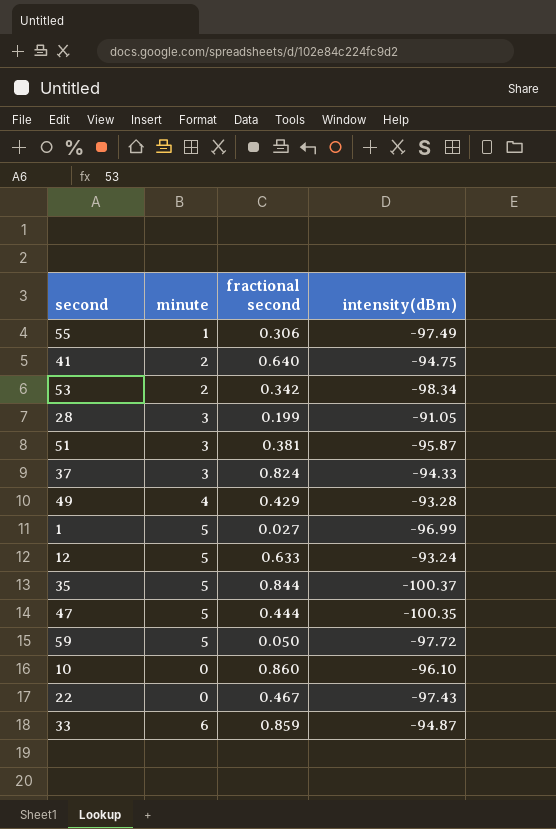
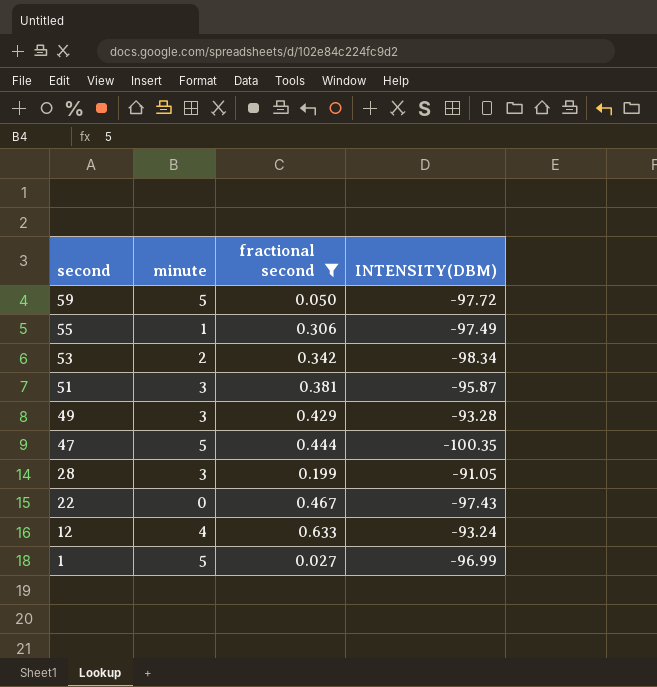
filter: none -> fractional second <= 0.633
row order: none -> second descending
column name: intensity(dBm) -> INTENSITY(DBM)
49 | minute: 4 -> 3
12 | minute: 5 -> 4

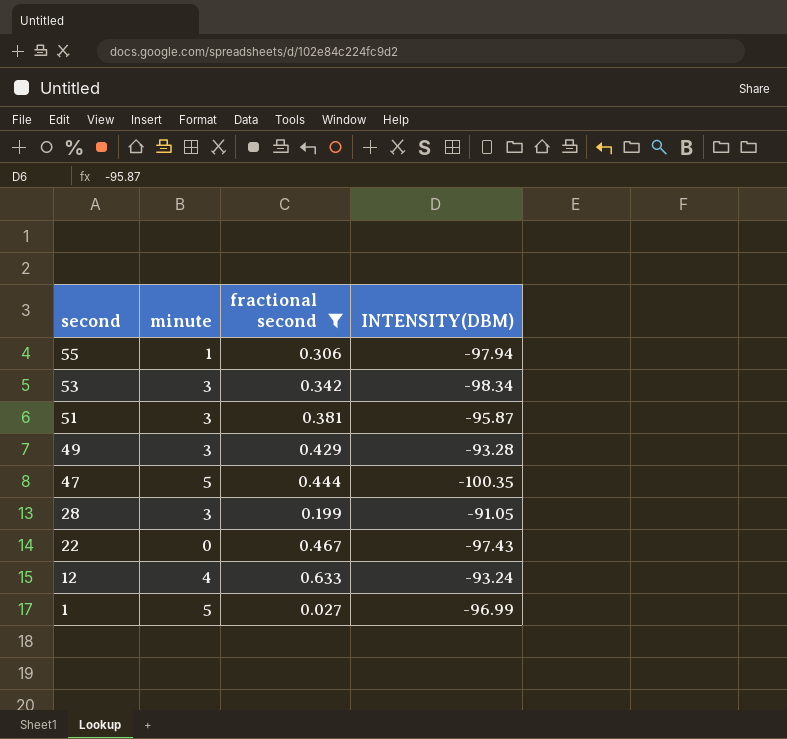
row 59: 5 | 0.050 | -97.72 -> none
55 | INTENSITY(DBM): -97.49 -> -97.94
53 | minute: 2 -> 3

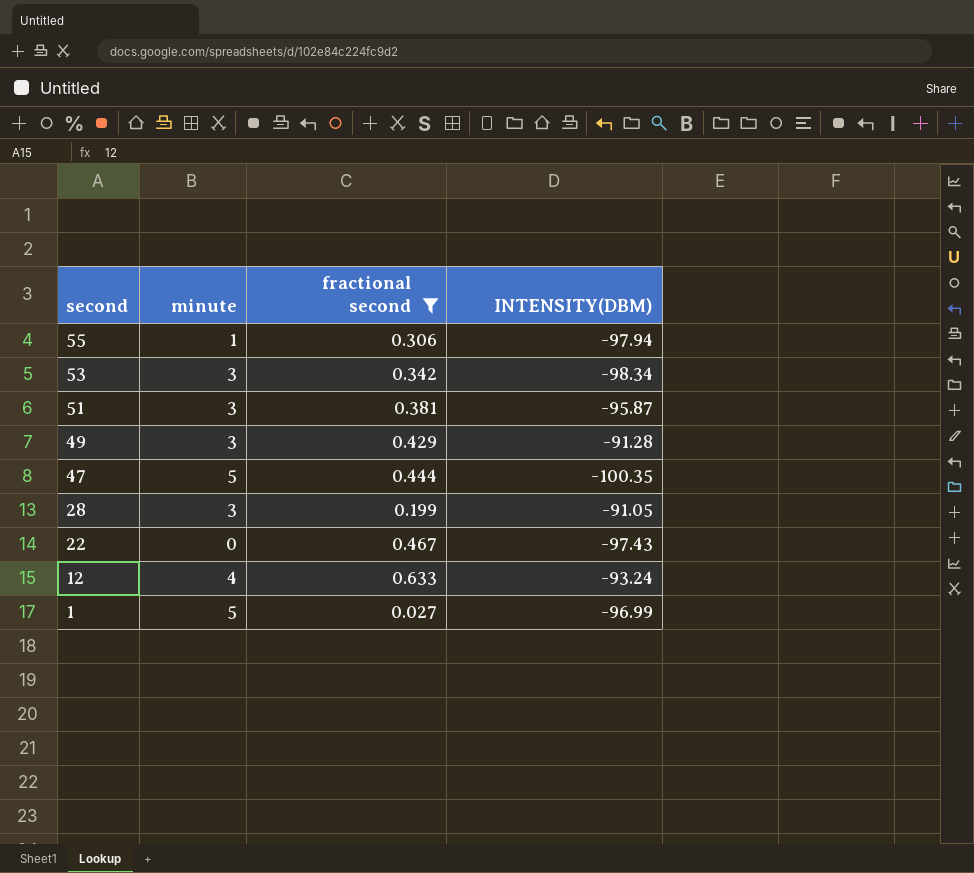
49 | INTENSITY(DBM): -93.28 -> -91.28

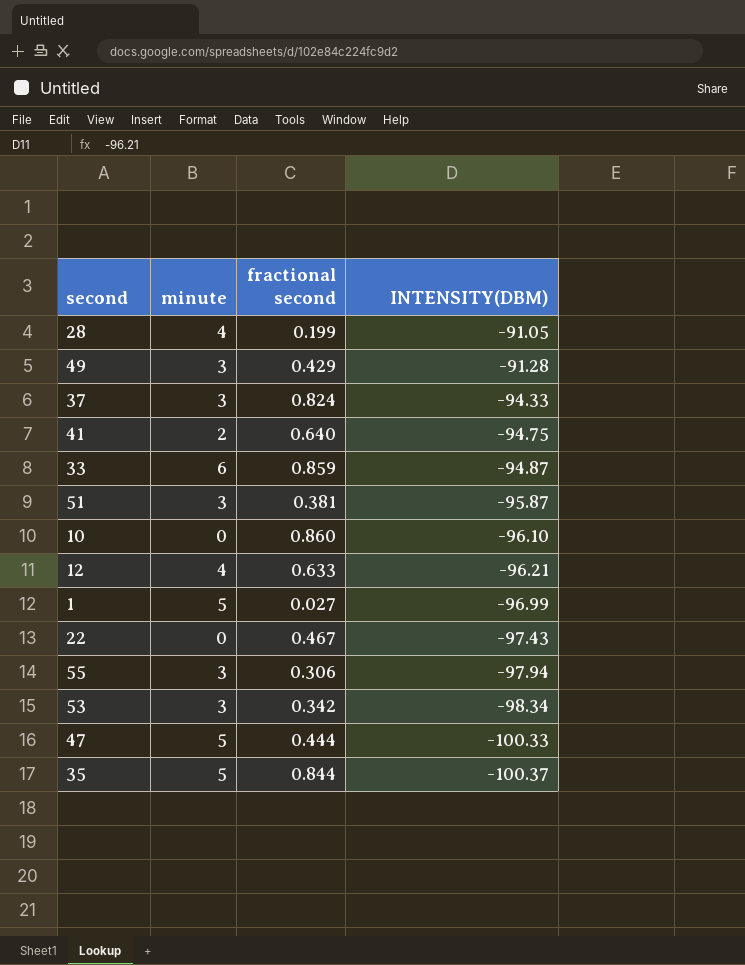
filter: fractional second <= 0.633 -> none
row order: second descending -> INTENSITY(DBM) descending
28 | minute: 3 -> 4
12 | INTENSITY(DBM): -93.24 -> -96.21
55 | minute: 1 -> 3
47 | INTENSITY(DBM): -100.35 -> -100.33

